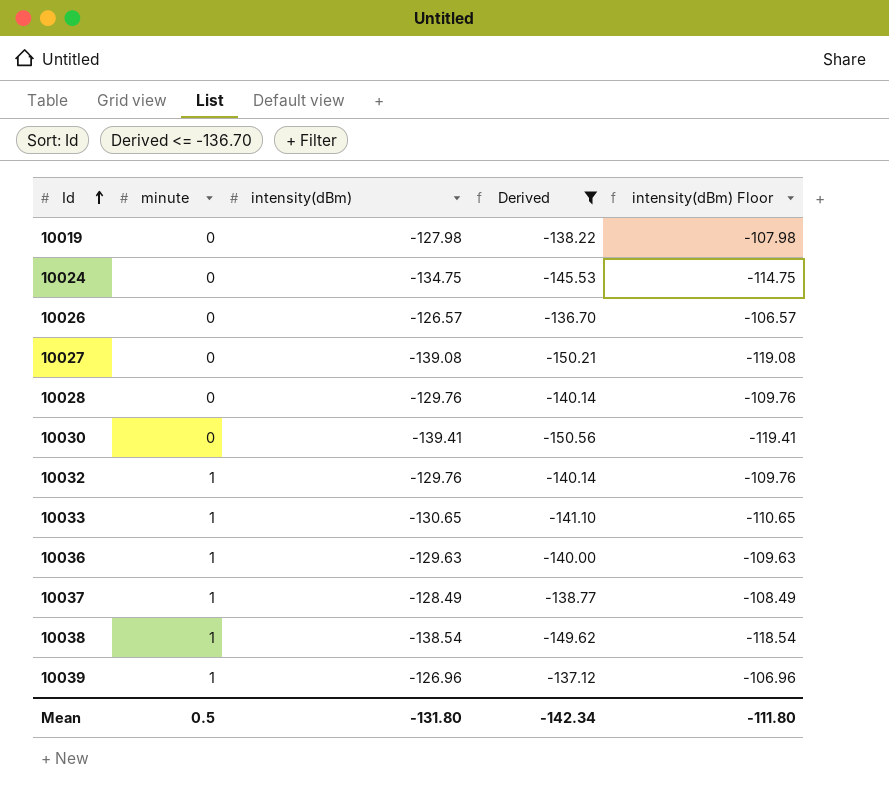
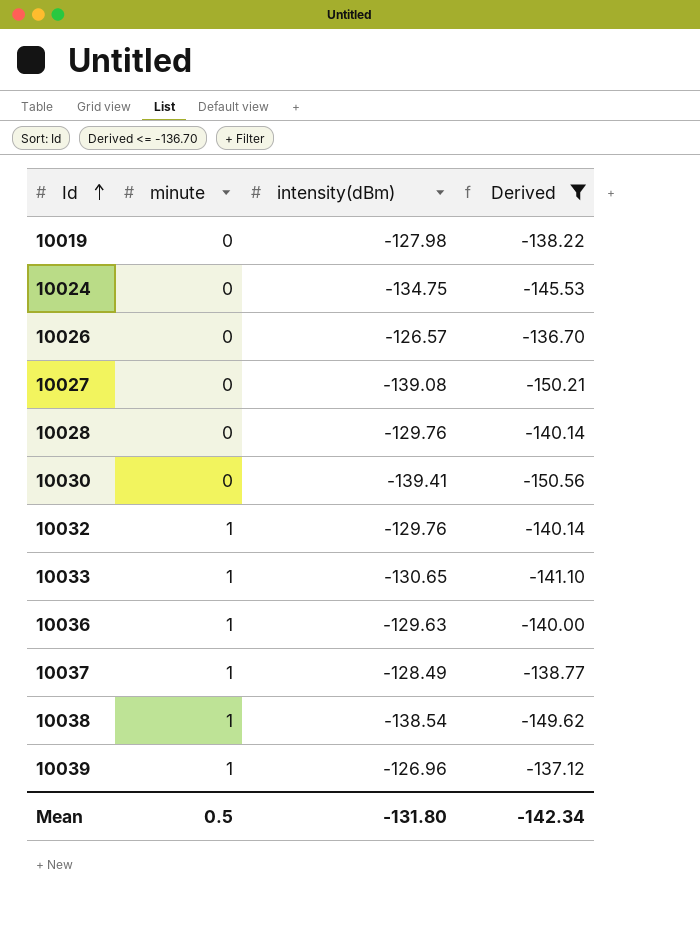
column intensity(dBm) Floor | formula: [intensity(dBm)] + 20 -> none

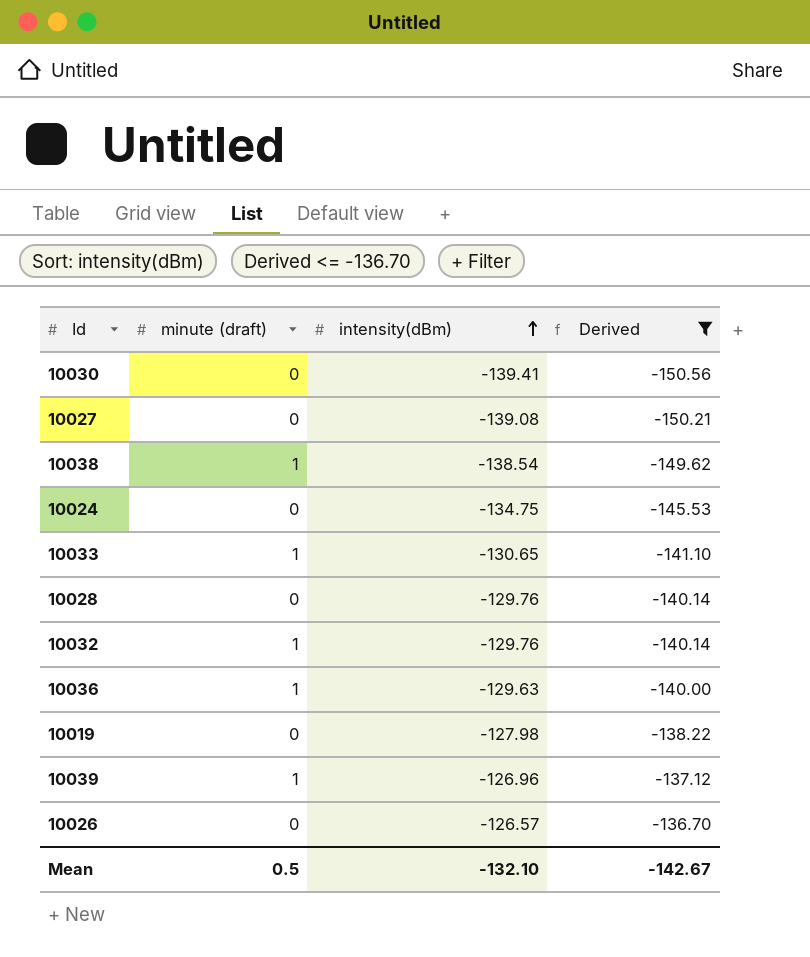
row order: Id ascending -> intensity(dBm) ascending
column name: minute -> minute (draft)
row 10037: 1 | -128.49 | -138.77 -> none
Mean | intensity(dBm): -131.80 -> -132.10
Mean | Derived: -142.34 -> -142.67

